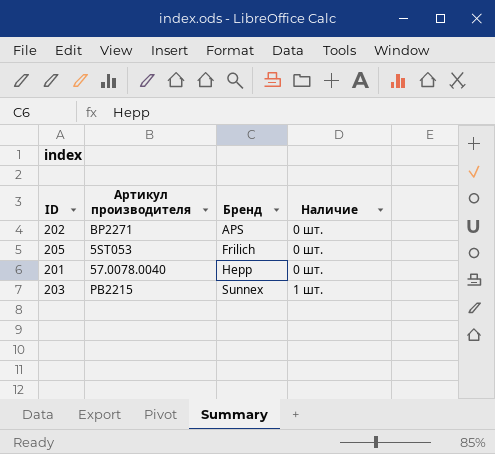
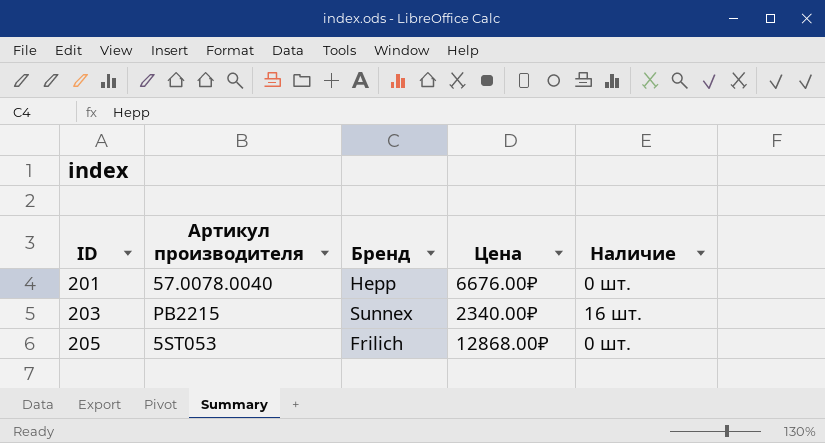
row order: Бренд ascending -> ID ascending
column Цена | position: none -> 4
row 202: BP2271 | APS | 0 шт. -> none
203 | Наличие: 1 шт. -> 16 шт.

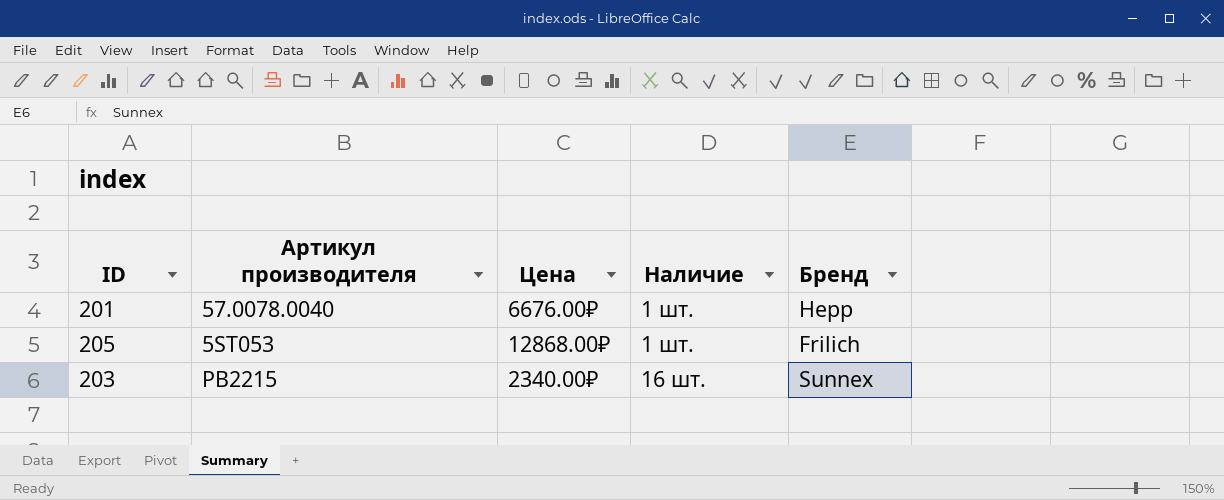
row order: ID ascending -> Наличие ascending
column Бренд | position: 3 -> 5
201 | Наличие: 0 шт. -> 1 шт.
205 | Наличие: 0 шт. -> 1 шт.

